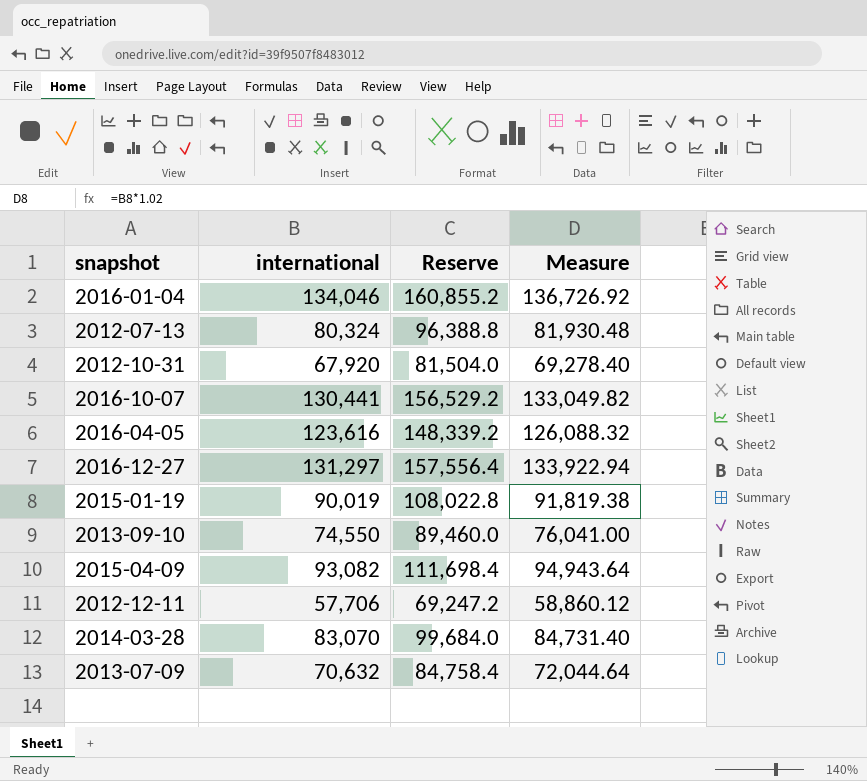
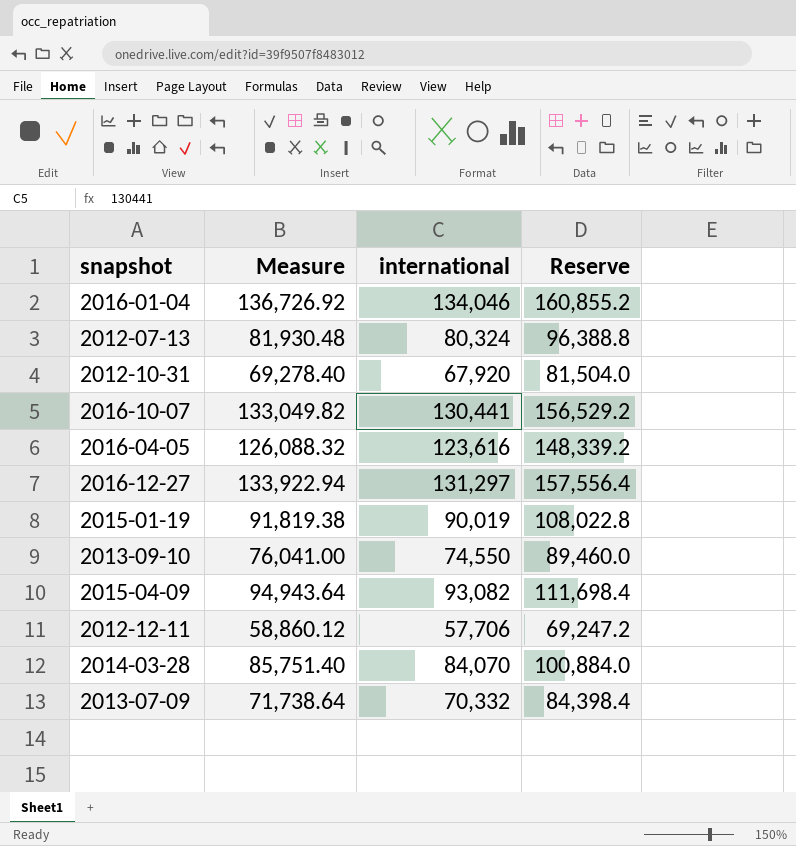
column Measure | position: 4 -> 2
2014-03-28 | Measure: 84,731.40 -> 85,751.40
2014-03-28 | international: 83,070 -> 84,070
2014-03-28 | Reserve: 99,684.0 -> 100,884.0
2013-07-09 | Measure: 72,044.64 -> 71,738.64
2013-07-09 | international: 70,632 -> 70,332
2013-07-09 | Reserve: 84,758.4 -> 84,398.4

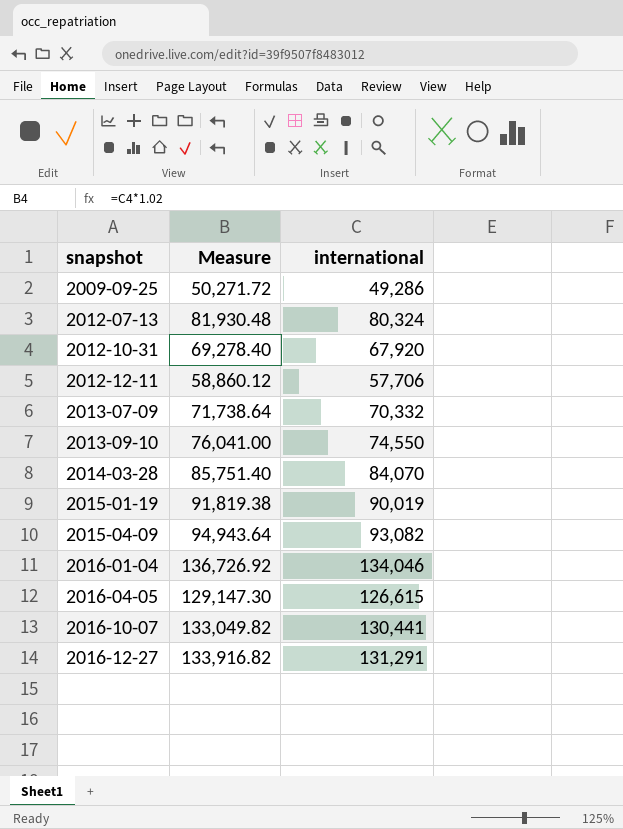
row order: none -> snapshot ascending
column Reserve | formula: [international] * 1.2 -> none
row 2009-09-25: none -> 50,271.72 | 49,286
2016-04-05 | Measure: 126,088.32 -> 129,147.30
2016-04-05 | international: 123,616 -> 126,615
2016-12-27 | Measure: 133,922.94 -> 133,916.82
2016-12-27 | international: 131,297 -> 131,291

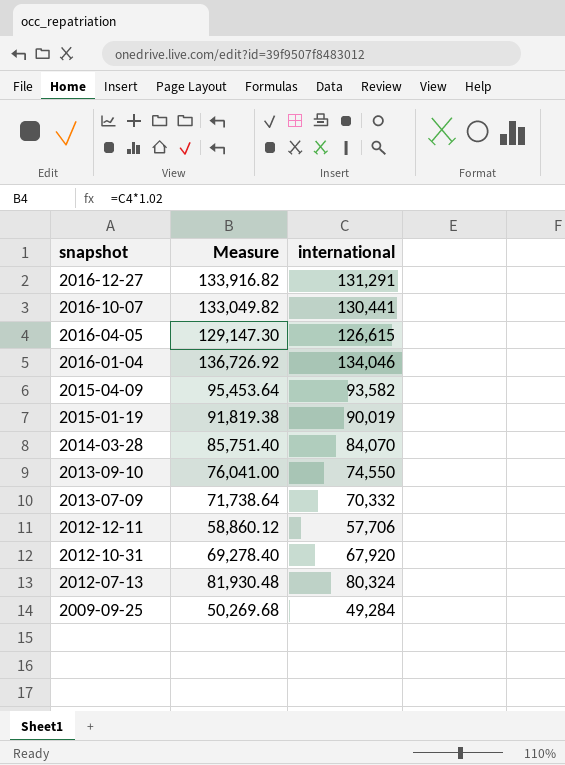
row order: snapshot ascending -> snapshot descending
2015-04-09 | Measure: 94,943.64 -> 95,453.64
2015-04-09 | international: 93,082 -> 93,582
2009-09-25 | Measure: 50,271.72 -> 50,269.68
2009-09-25 | international: 49,286 -> 49,284

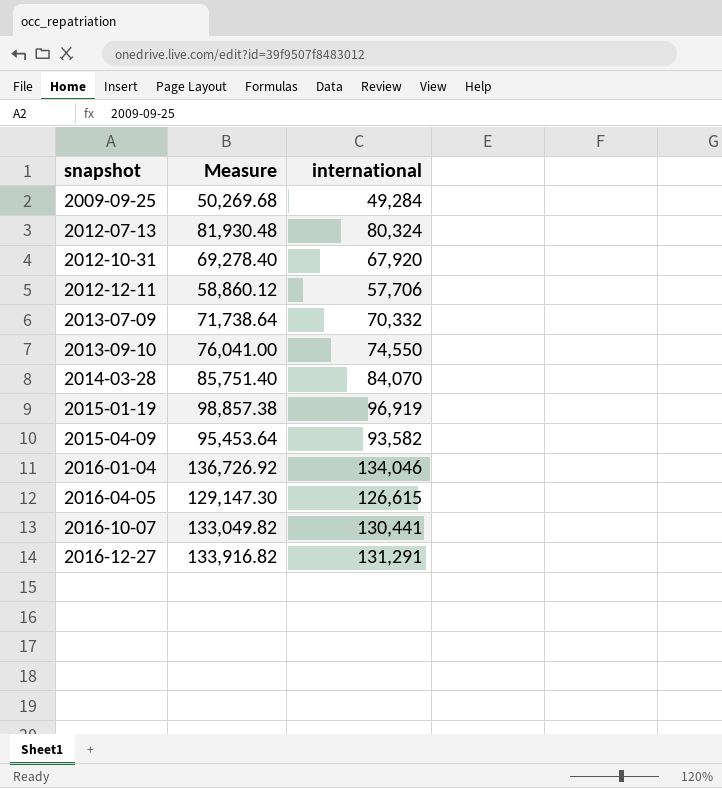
row order: snapshot descending -> snapshot ascending
2015-01-19 | Measure: 91,819.38 -> 98,857.38
2015-01-19 | international: 90,019 -> 96,919

